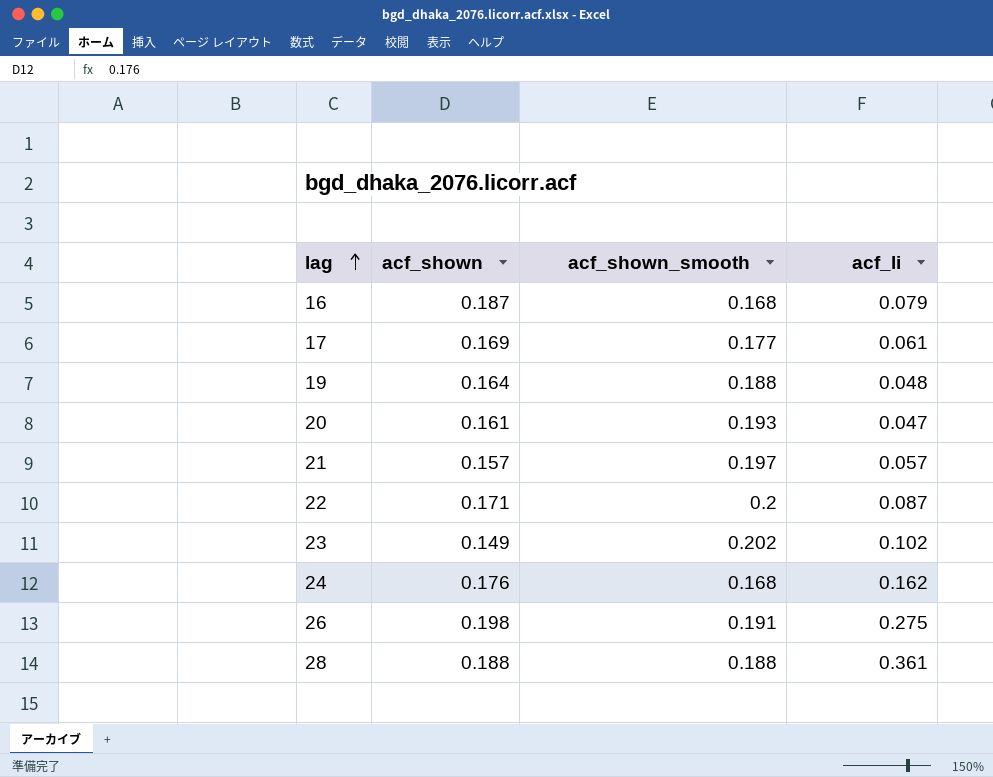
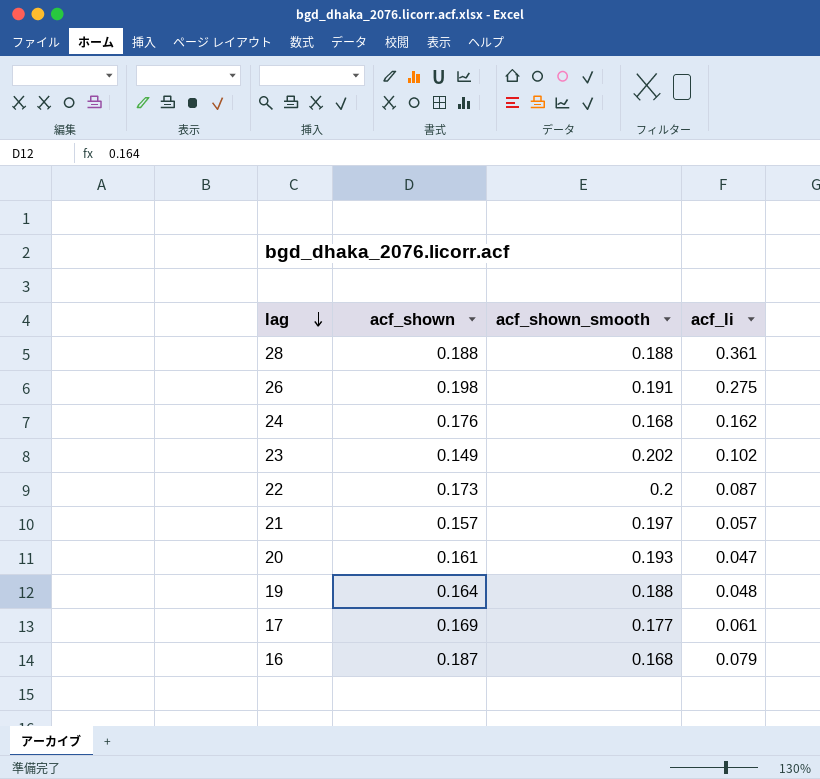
row order: lag ascending -> lag descending
22 | acf_shown: 0.171 -> 0.173

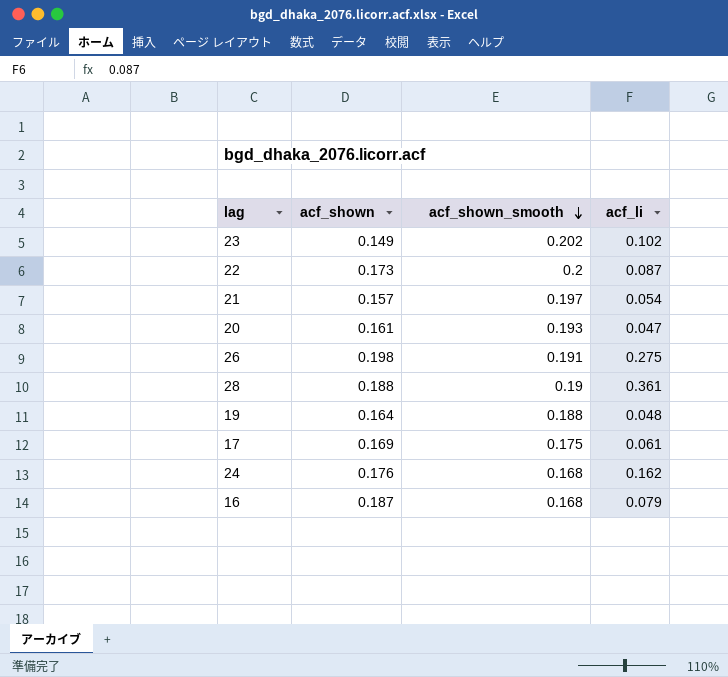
row order: lag descending -> acf_shown_smooth descending
21 | acf_li: 0.057 -> 0.054
28 | acf_shown_smooth: 0.188 -> 0.19
17 | acf_shown_smooth: 0.177 -> 0.175

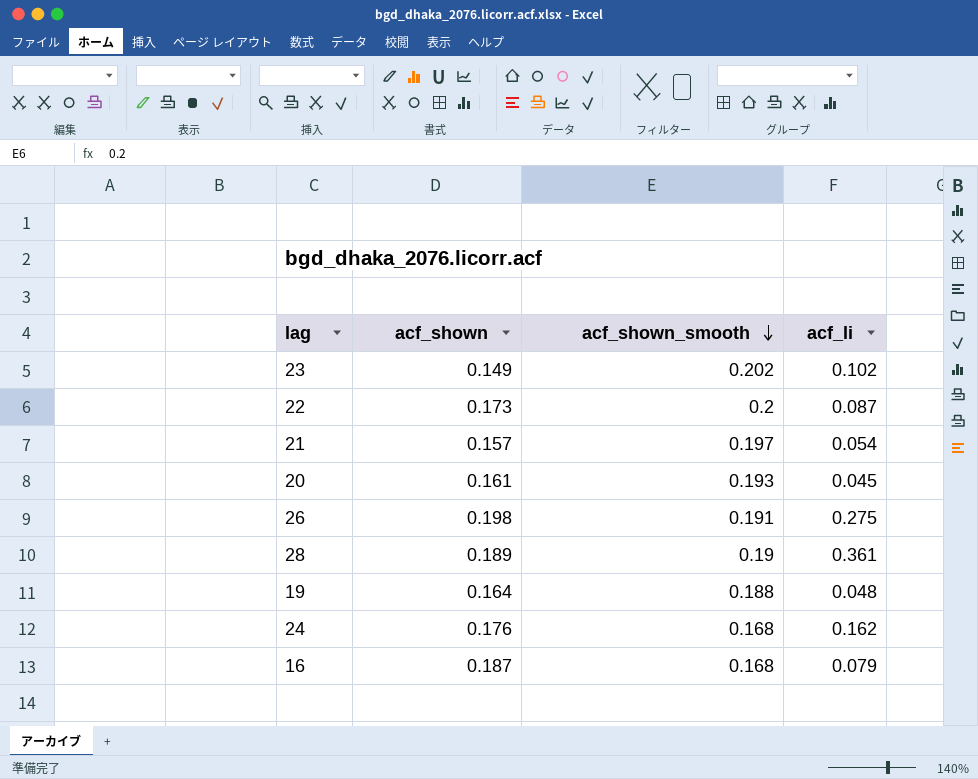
row 17: 0.169 | 0.175 | 0.061 -> none
20 | acf_li: 0.047 -> 0.045
28 | acf_shown: 0.188 -> 0.189

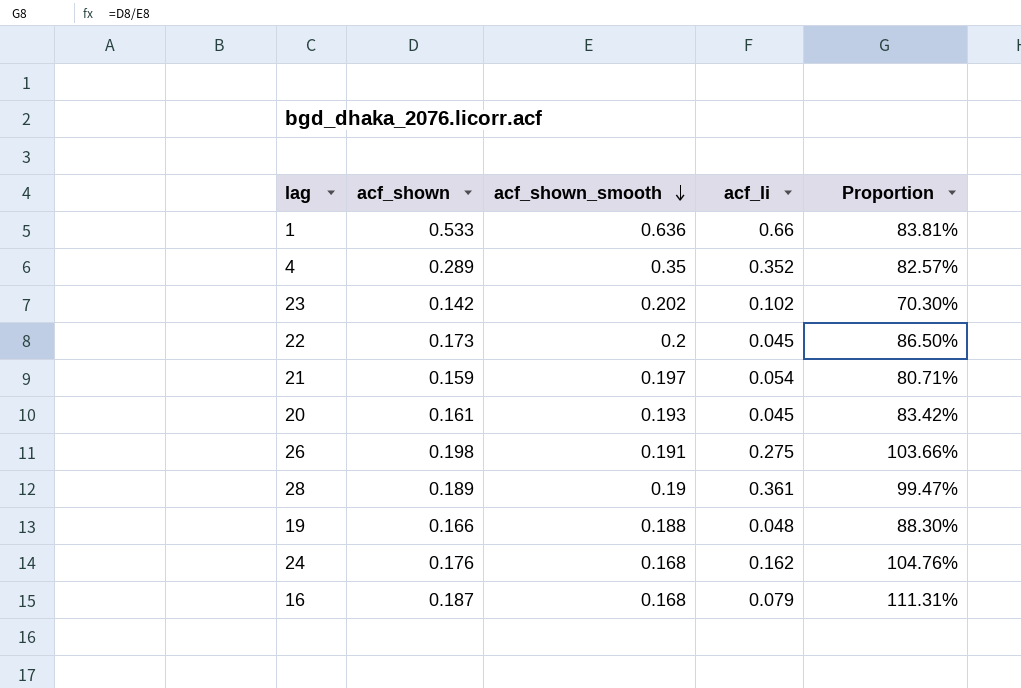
column Proportion | formula: none -> [acf_shown] / [acf_shown_smooth]
row 1: none -> 0.533 | 0.636 | 0.66 | 83.81%
row 4: none -> 0.289 | 0.35 | 0.352 | 82.57%
23 | acf_shown: 0.149 -> 0.142
22 | acf_li: 0.087 -> 0.045
21 | acf_shown: 0.157 -> 0.159
19 | acf_shown: 0.164 -> 0.166

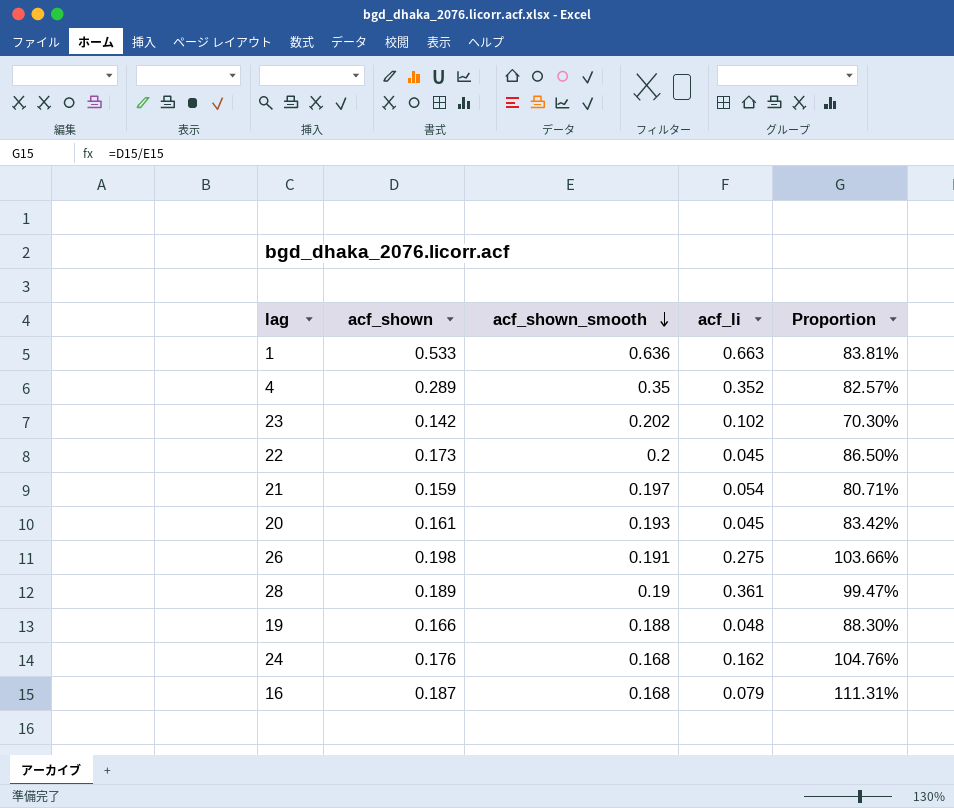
1 | acf_li: 0.66 -> 0.663

